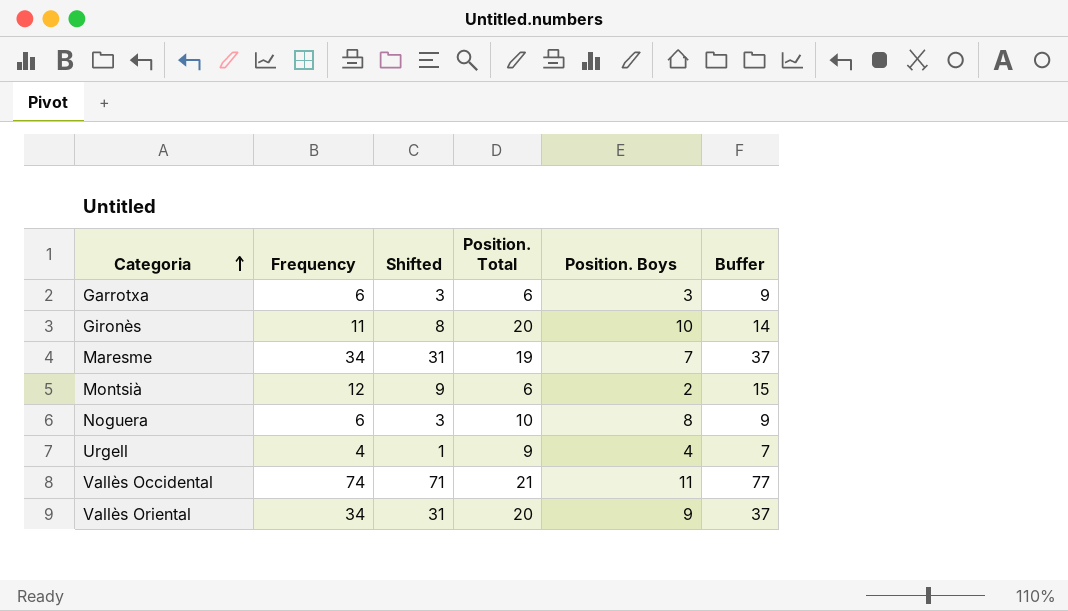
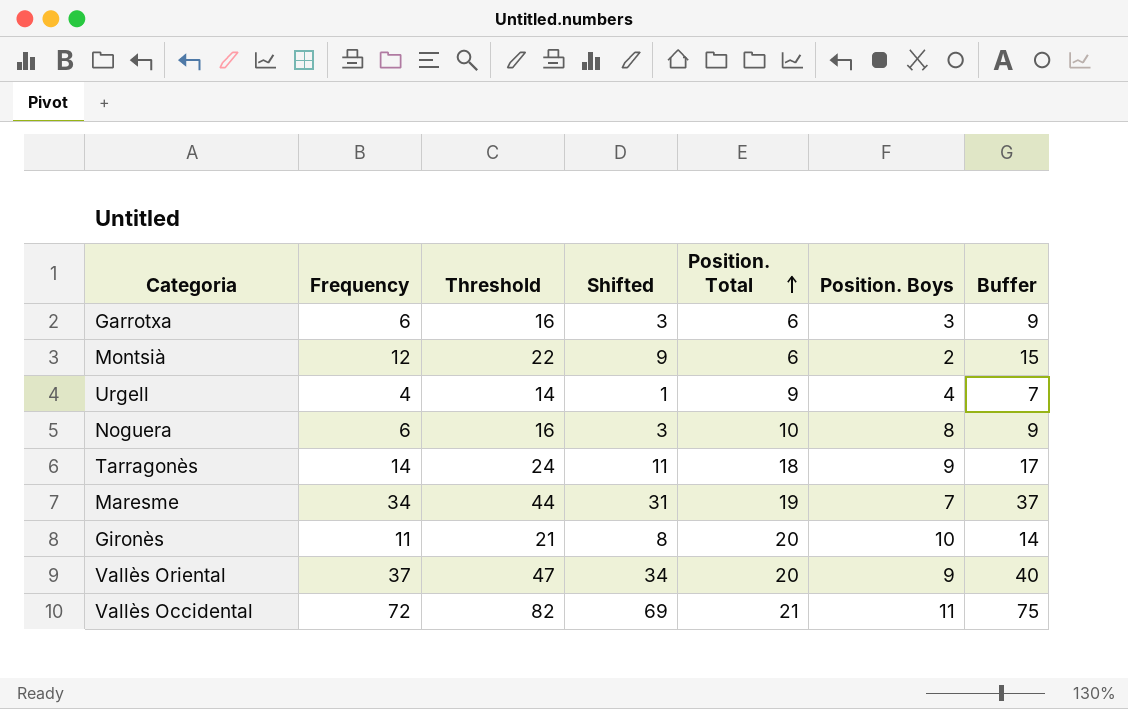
row order: Categoria ascending -> Position. Total ascending
column Threshold | formula: none -> [Frequency] + 10
row Tarragonès: none -> 14 | 24 | 11 | 18 | 9 | 17
Vallès Oriental | Frequency: 34 -> 37
Vallès Oriental | Shifted: 31 -> 34
Vallès Oriental | Buffer: 37 -> 40
Vallès Occidental | Frequency: 74 -> 72
Vallès Occidental | Shifted: 71 -> 69
Vallès Occidental | Buffer: 77 -> 75

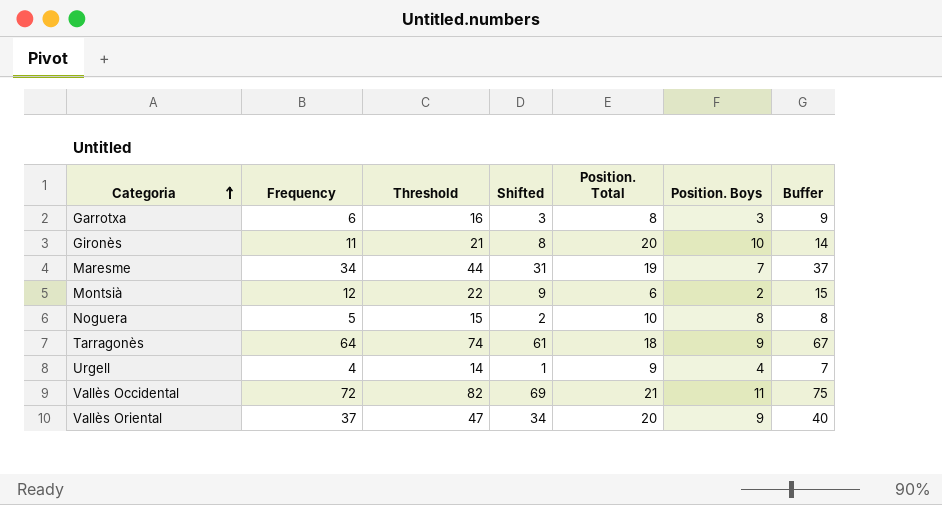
row order: Position. Total ascending -> Categoria ascending
Garrotxa | Position. Total: 6 -> 8
Noguera | Frequency: 6 -> 5
Noguera | Threshold: 16 -> 15
Noguera | Shifted: 3 -> 2
Noguera | Buffer: 9 -> 8
Tarragonès | Frequency: 14 -> 64
Tarragonès | Threshold: 24 -> 74
Tarragonès | Shifted: 11 -> 61
Tarragonès | Buffer: 17 -> 67

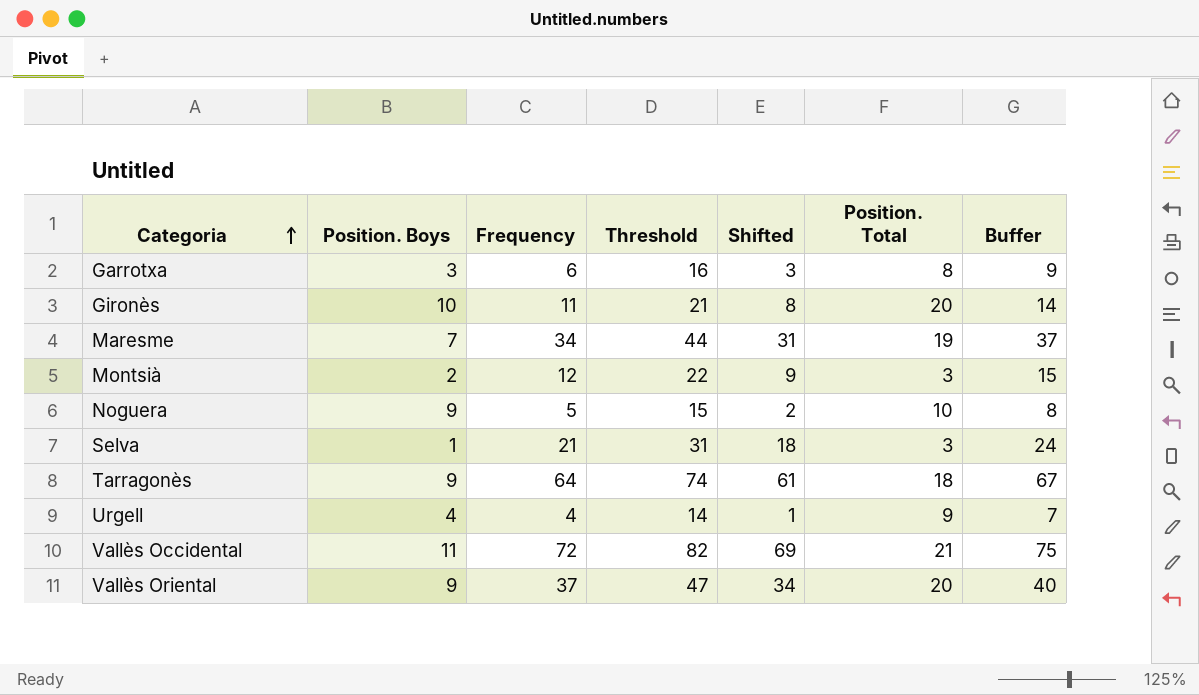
column Position. Boys | position: 6 -> 2
Montsià | Position. Total: 6 -> 3
Noguera | Position. Boys: 8 -> 9
row Selva: none -> 1 | 21 | 31 | 18 | 3 | 24

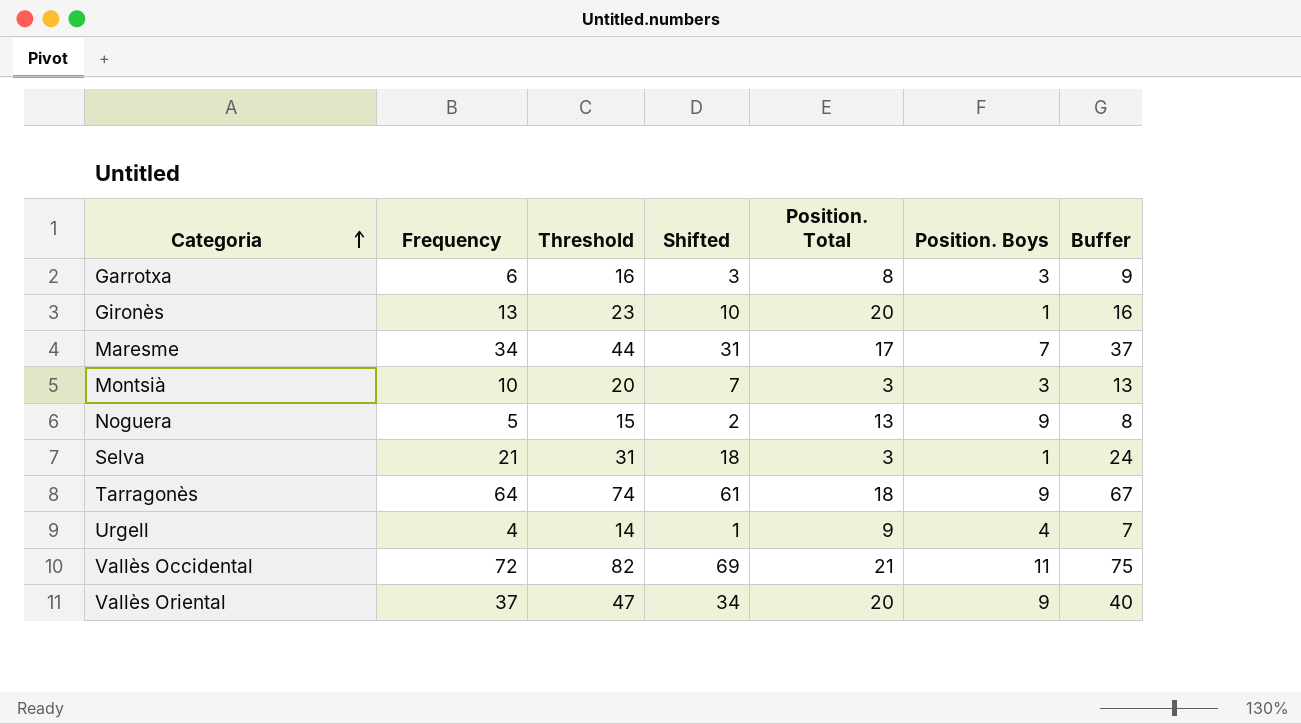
column Position. Boys | position: 2 -> 6
Gironès | Frequency: 11 -> 13
Gironès | Threshold: 21 -> 23
Gironès | Shifted: 8 -> 10
Gironès | Position. Boys: 10 -> 1
Gironès | Buffer: 14 -> 16
Maresme | Position. Total: 19 -> 17
Montsià | Frequency: 12 -> 10
Montsià | Threshold: 22 -> 20
Montsià | Shifted: 9 -> 7
Montsià | Position. Boys: 2 -> 3
Montsià | Buffer: 15 -> 13
Noguera | Position. Total: 10 -> 13

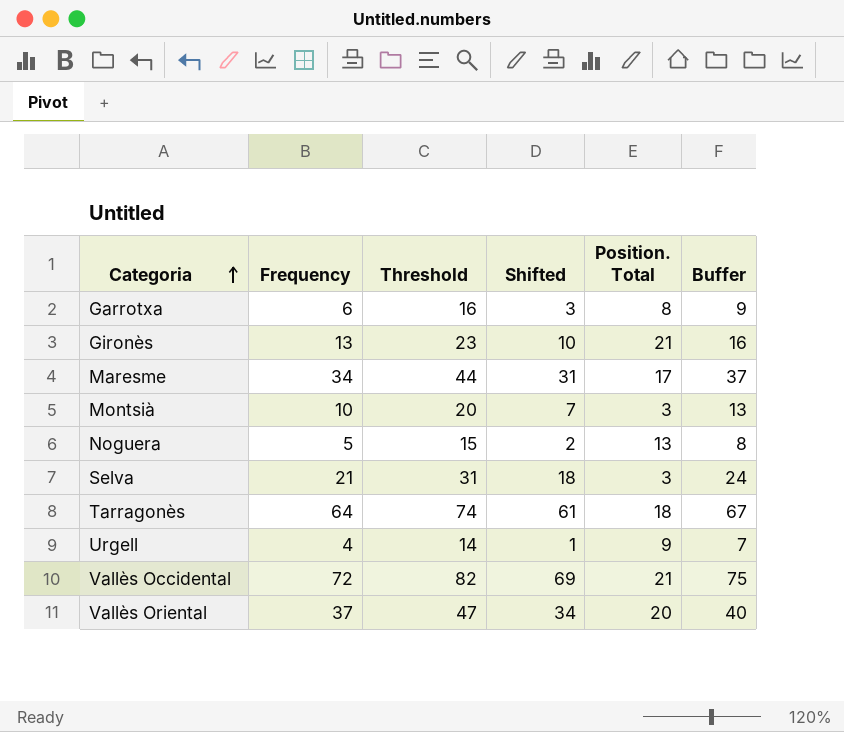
column Position. Boys | position: 6 -> none
Gironès | Position. Total: 20 -> 21

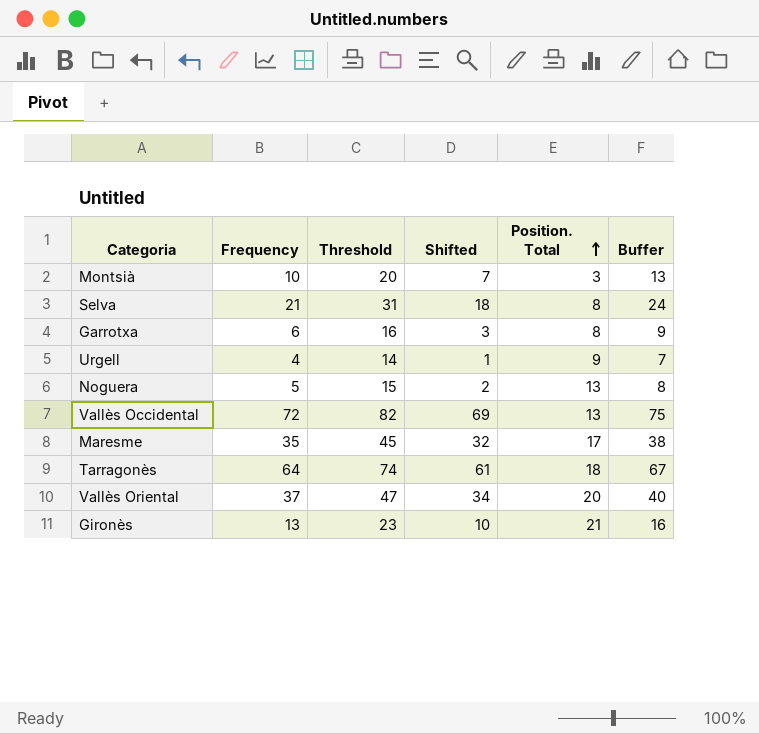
row order: Categoria ascending -> Position. Total ascending
Selva | Position. Total: 3 -> 8
Vallès Occidental | Position. Total: 21 -> 13
Maresme | Frequency: 34 -> 35
Maresme | Threshold: 44 -> 45
Maresme | Shifted: 31 -> 32
Maresme | Buffer: 37 -> 38

